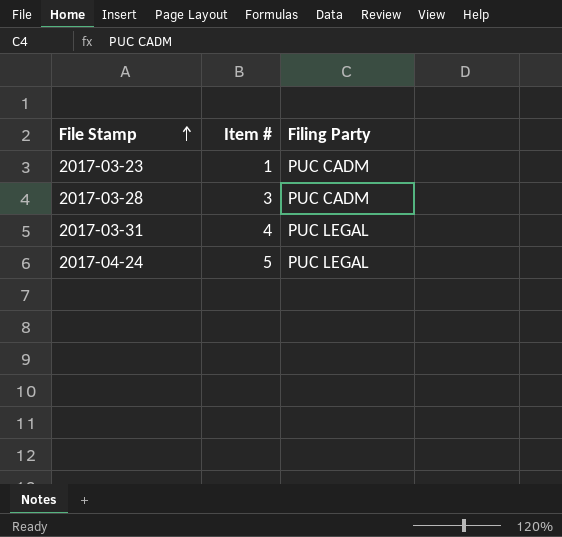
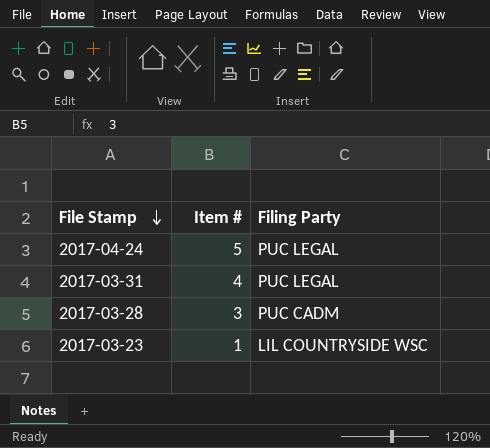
row order: File Stamp ascending -> File Stamp descending
2017-03-23 | Filing Party: PUC CADM -> LIL COUNTRYSIDE WSC

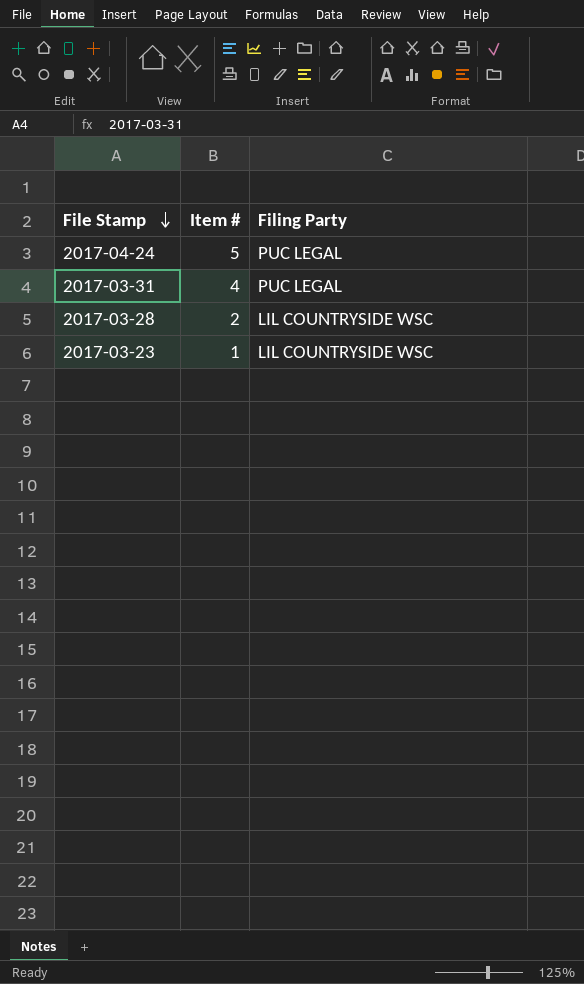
2017-03-28 | Item #: 3 -> 2
2017-03-28 | Filing Party: PUC CADM -> LIL COUNTRYSIDE WSC

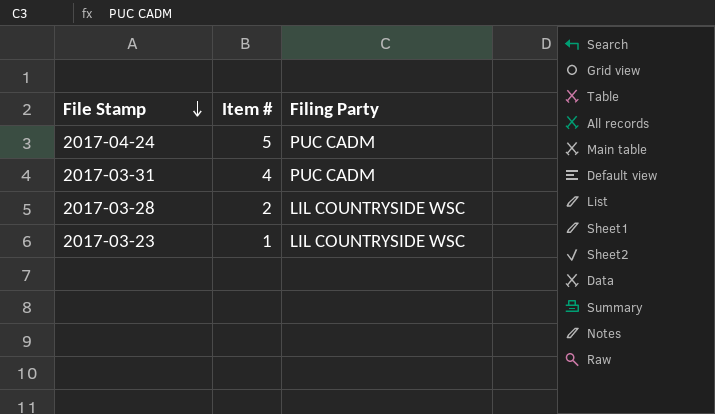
2017-04-24 | Filing Party: PUC LEGAL -> PUC CADM
2017-03-31 | Filing Party: PUC LEGAL -> PUC CADM

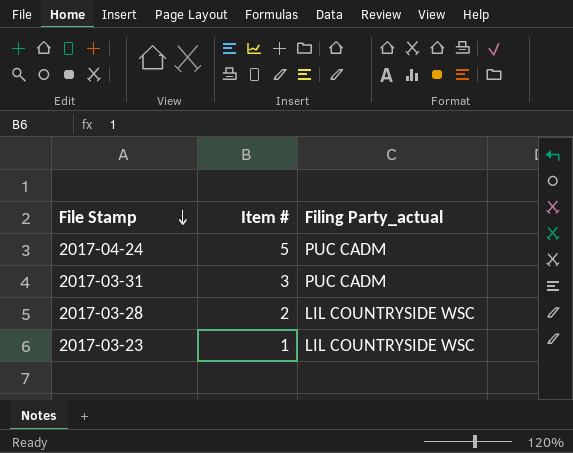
column name: Filing Party -> Filing Party_actual
2017-03-31 | Item #: 4 -> 3

